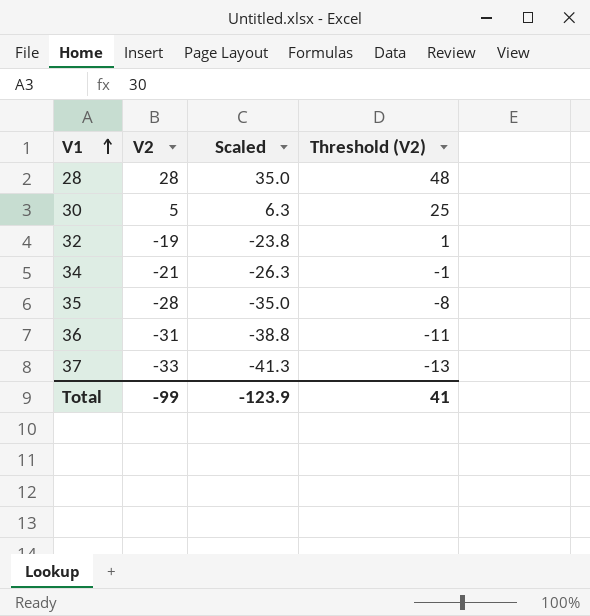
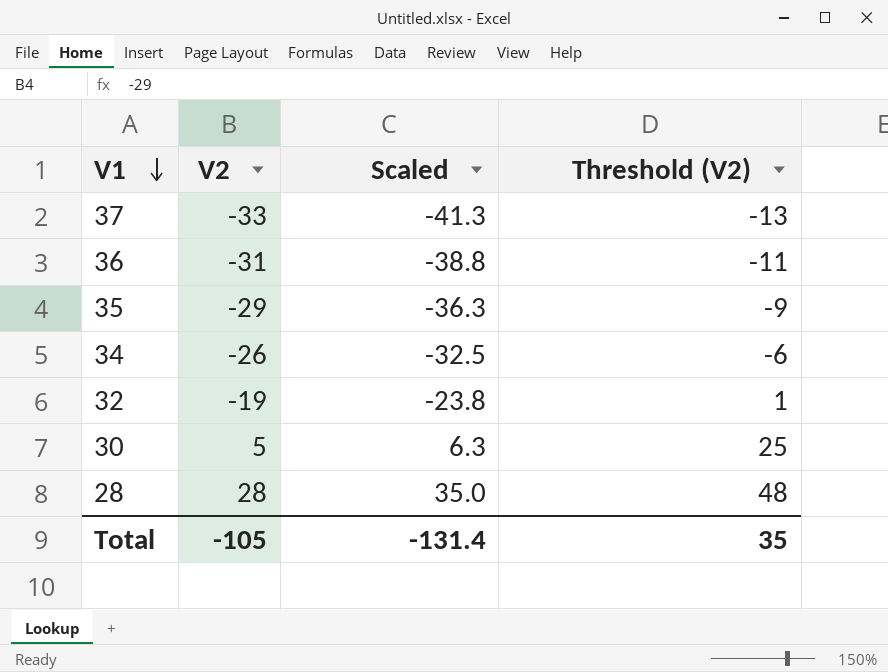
row order: V1 ascending -> V1 descending
35 | V2: -28 -> -29
35 | Scaled: -35.0 -> -36.3
35 | Threshold (V2): -8 -> -9
34 | V2: -21 -> -26
34 | Scaled: -26.3 -> -32.5
34 | Threshold (V2): -1 -> -6
Total | V2: -99 -> -105
Total | Scaled: -123.9 -> -131.4
Total | Threshold (V2): 41 -> 35

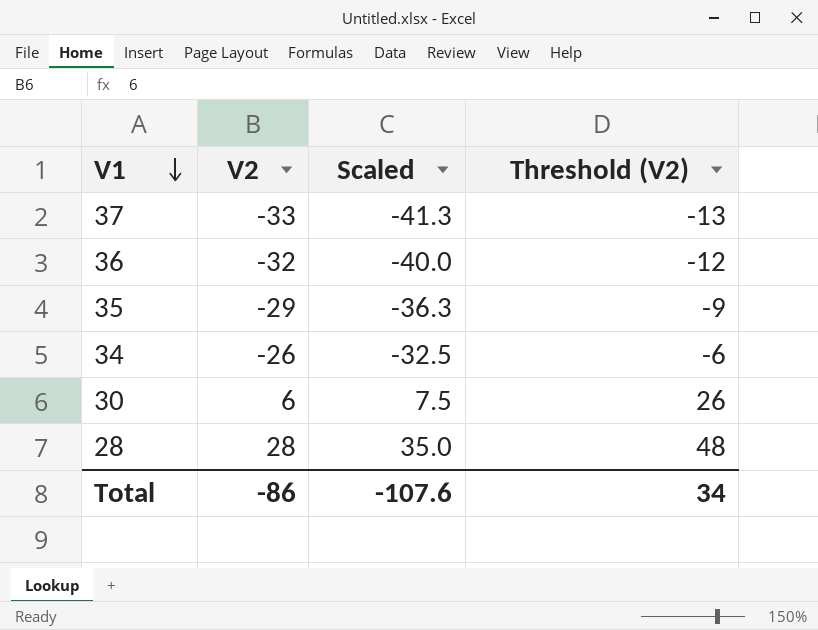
row 32: -19 | -23.8 | 1 -> none
36 | V2: -31 -> -32
36 | Scaled: -38.8 -> -40.0
36 | Threshold (V2): -11 -> -12
30 | V2: 5 -> 6
30 | Scaled: 6.3 -> 7.5
30 | Threshold (V2): 25 -> 26
Total | V2: -105 -> -86
Total | Scaled: -131.4 -> -107.6
Total | Threshold (V2): 35 -> 34

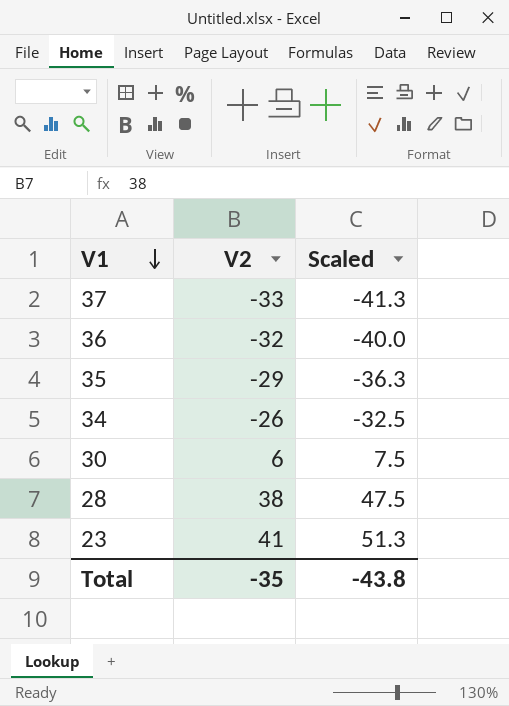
column Threshold (V2) | formula: [V2] + 20 -> none
28 | V2: 28 -> 38
28 | Scaled: 35.0 -> 47.5
row 23: none -> 41 | 51.3
Total | V2: -86 -> -35
Total | Scaled: -107.6 -> -43.8

